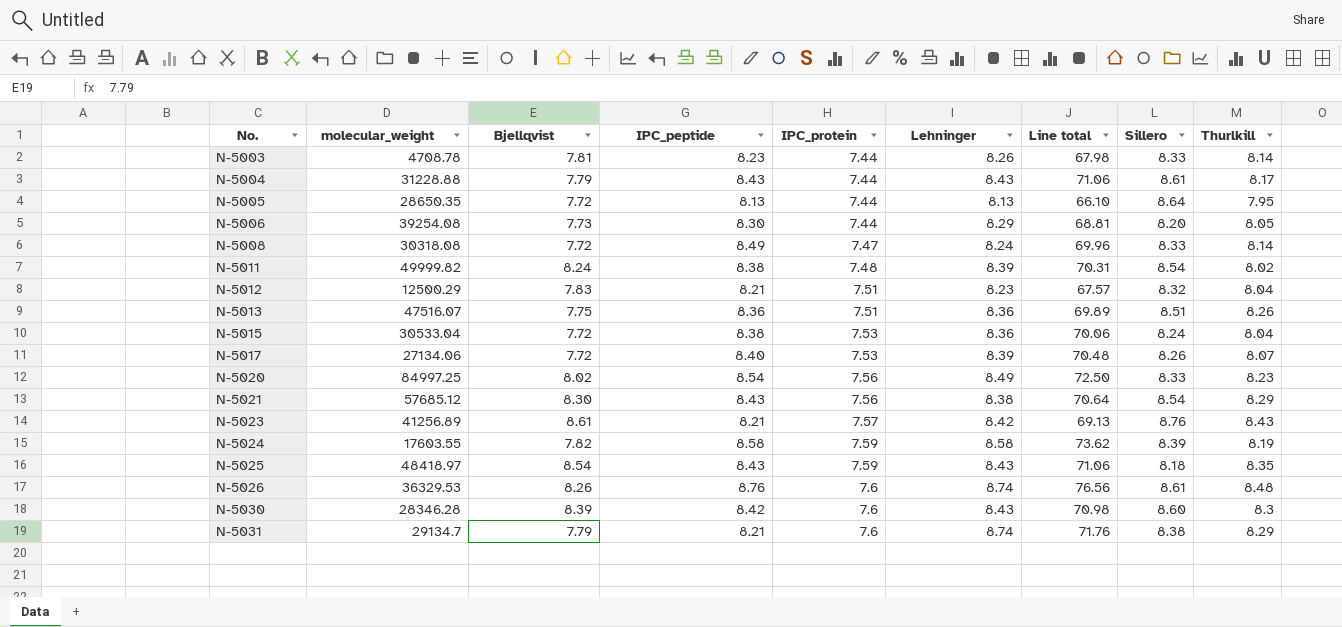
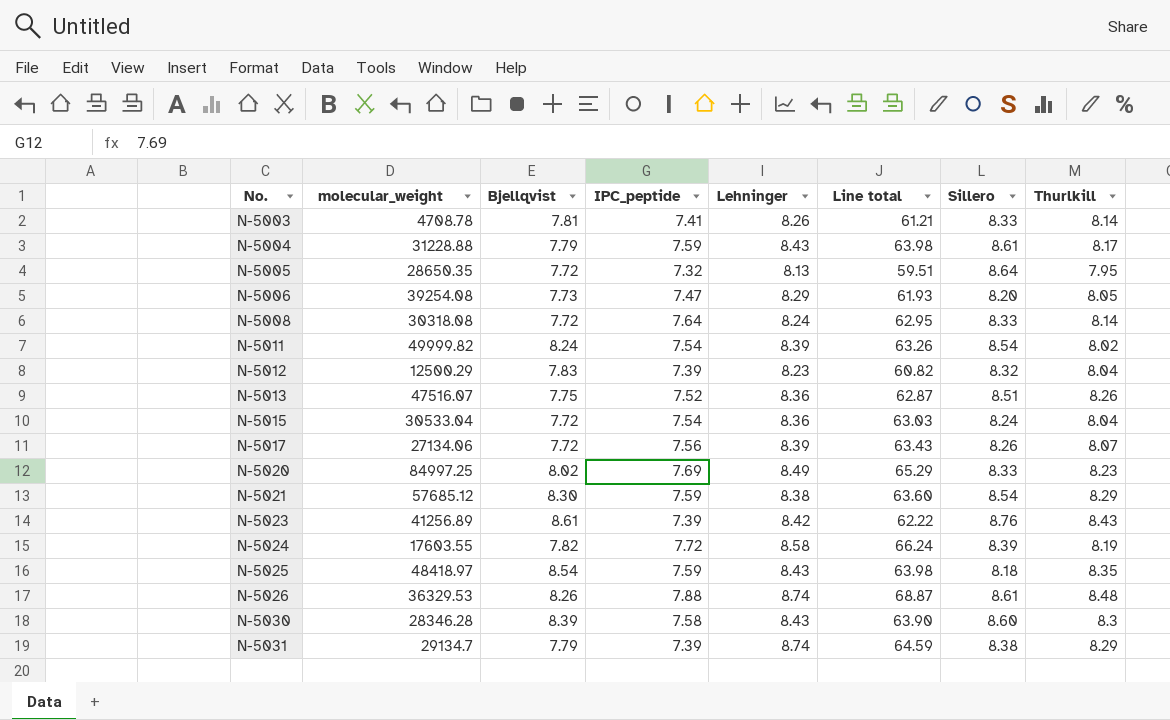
column IPC_protein | position: 5 -> none
N-5003 | IPC_peptide: 8.23 -> 7.41
N-5003 | Line total: 67.98 -> 61.21
N-5004 | IPC_peptide: 8.43 -> 7.59
N-5004 | Line total: 71.06 -> 63.98
N-5005 | IPC_peptide: 8.13 -> 7.32
N-5005 | Line total: 66.10 -> 59.51
N-5006 | IPC_peptide: 8.30 -> 7.47
N-5006 | Line total: 68.81 -> 61.93
N-5008 | IPC_peptide: 8.49 -> 7.64
N-5008 | Line total: 69.96 -> 62.95
N-5011 | IPC_peptide: 8.38 -> 7.54
N-5011 | Line total: 70.31 -> 63.26
N-5012 | IPC_peptide: 8.21 -> 7.39
N-5012 | Line total: 67.57 -> 60.82
N-5013 | IPC_peptide: 8.36 -> 7.52
N-5013 | Line total: 69.89 -> 62.87
N-5015 | IPC_peptide: 8.38 -> 7.54
N-5015 | Line total: 70.06 -> 63.03
N-5017 | IPC_peptide: 8.40 -> 7.56
N-5017 | Line total: 70.48 -> 63.43
N-5020 | IPC_peptide: 8.54 -> 7.69
N-5020 | Line total: 72.50 -> 65.29
N-5021 | IPC_peptide: 8.43 -> 7.59
N-5021 | Line total: 70.64 -> 63.60
N-5023 | IPC_peptide: 8.21 -> 7.39
N-5023 | Line total: 69.13 -> 62.22
N-5024 | IPC_peptide: 8.58 -> 7.72
N-5024 | Line total: 73.62 -> 66.24
N-5025 | IPC_peptide: 8.43 -> 7.59
N-5025 | Line total: 71.06 -> 63.98
N-5026 | IPC_peptide: 8.76 -> 7.88
N-5026 | Line total: 76.56 -> 68.87
N-5030 | IPC_peptide: 8.42 -> 7.58
N-5030 | Line total: 70.98 -> 63.90
N-5031 | IPC_peptide: 8.21 -> 7.39
N-5031 | Line total: 71.76 -> 64.59

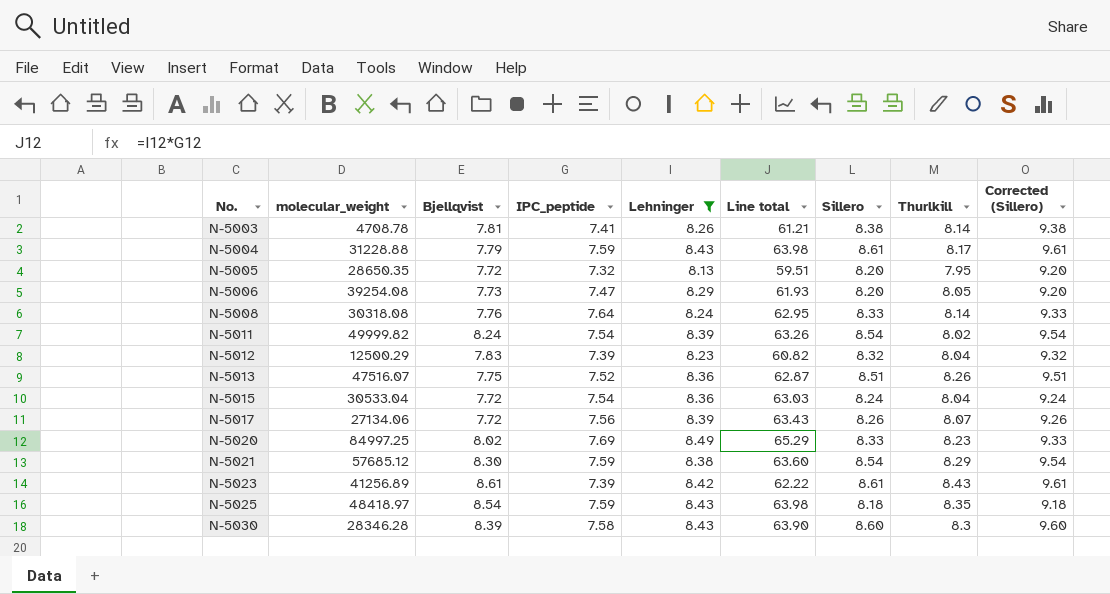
filter: none -> Lehninger <= 8.49
column Corrected (Sillero) | formula: none -> [Sillero] + 1
N-5003 | Sillero: 8.33 -> 8.38
N-5005 | Sillero: 8.64 -> 8.20
N-5008 | Bjellqvist: 7.72 -> 7.76
N-5023 | Sillero: 8.76 -> 8.61

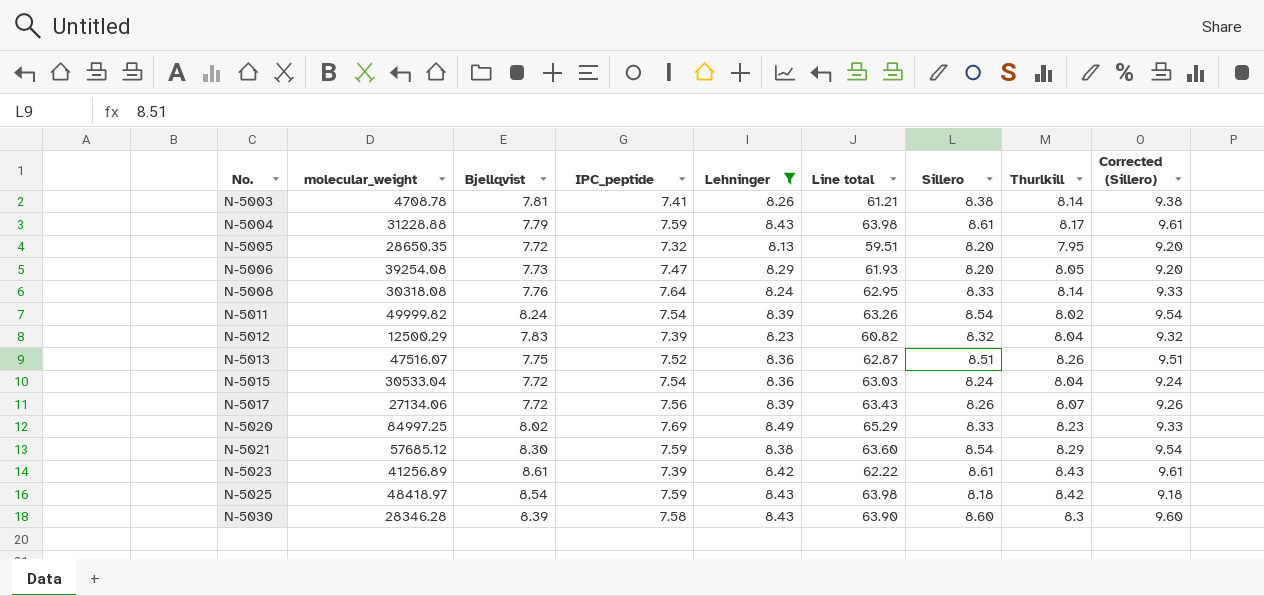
N-5025 | Thurlkill: 8.35 -> 8.42

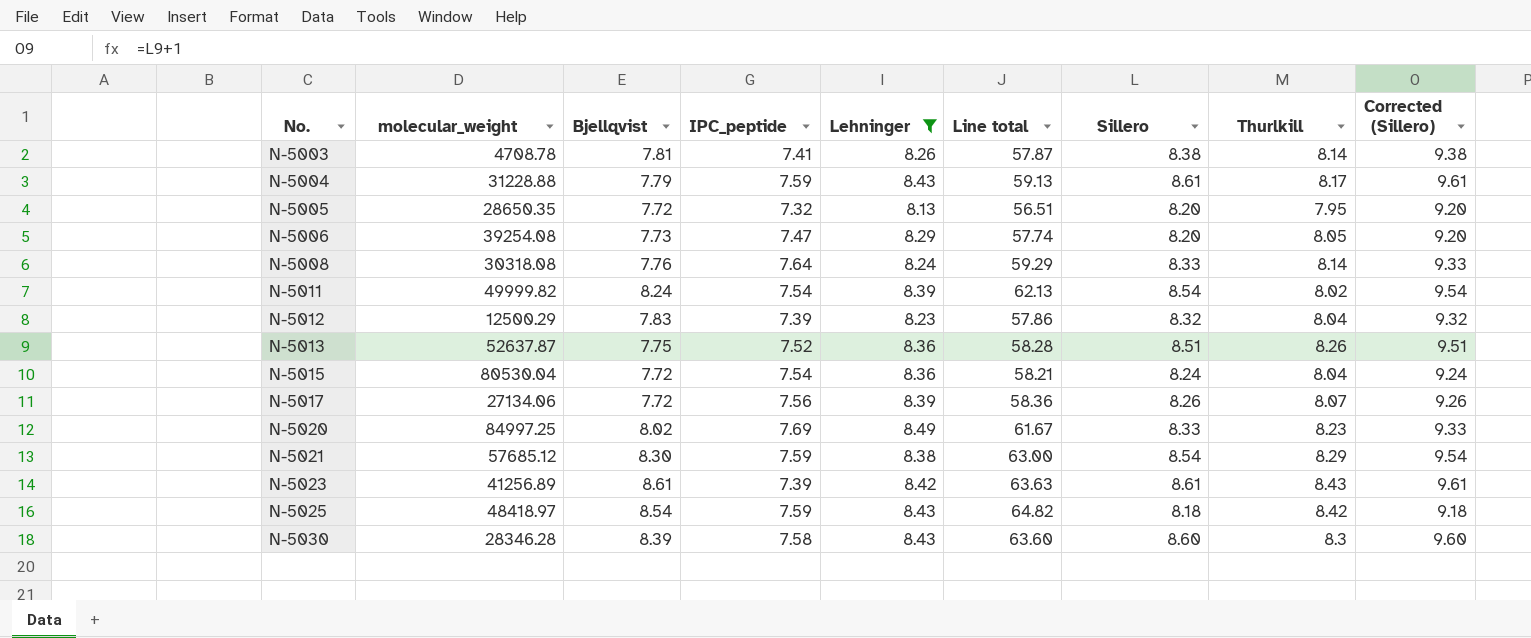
column Line total | formula: [IPC_peptide] * [Lehninger] -> [Bjellqvist] * [IPC_peptide]
N-5013 | molecular_weight: 47516.07 -> 52637.87
N-5015 | molecular_weight: 30533.04 -> 80530.04

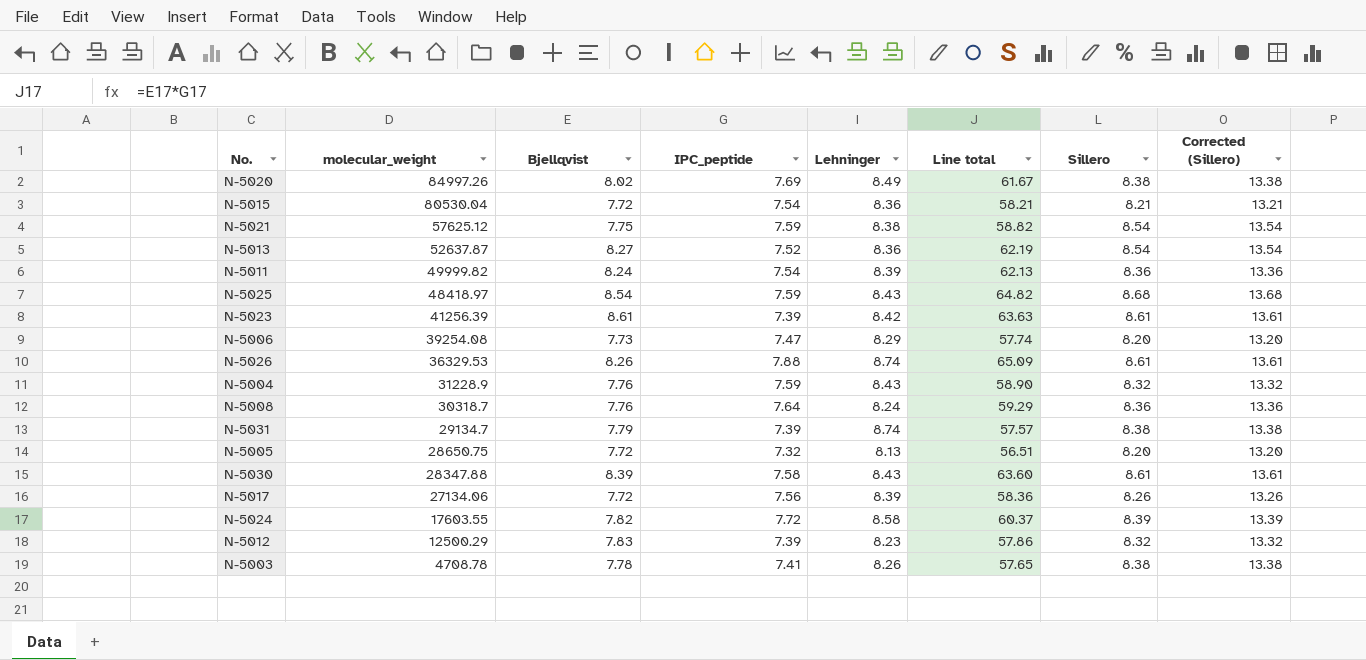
filter: Lehninger <= 8.49 -> none
row order: No. ascending -> molecular_weight descending
column Thurlkill | position: 8 -> none
column Corrected (Sillero) | formula: [Sillero] + 1 -> [Sillero] + 5
N-5020 | molecular_weight: 84997.25 -> 84997.26
N-5020 | Sillero: 8.33 -> 8.38
N-5015 | Sillero: 8.24 -> 8.21
N-5021 | molecular_weight: 57685.12 -> 57625.12
N-5021 | Bjellqvist: 8.30 -> 7.75
N-5021 | Line total: 63.00 -> 58.82
N-5013 | Bjellqvist: 7.75 -> 8.27
N-5013 | Line total: 58.28 -> 62.19
N-5013 | Sillero: 8.51 -> 8.54
N-5011 | Sillero: 8.54 -> 8.36
N-5025 | Sillero: 8.18 -> 8.68
N-5023 | molecular_weight: 41256.89 -> 41256.39
N-5004 | molecular_weight: 31228.88 -> 31228.9
N-5004 | Bjellqvist: 7.79 -> 7.76
N-5004 | Line total: 59.13 -> 58.90
N-5004 | Sillero: 8.61 -> 8.32
N-5008 | molecular_weight: 30318.08 -> 30318.7
N-5008 | Sillero: 8.33 -> 8.36
N-5005 | molecular_weight: 28650.35 -> 28650.75
N-5030 | molecular_weight: 28346.28 -> 28347.88
N-5030 | Sillero: 8.60 -> 8.61
N-5003 | Bjellqvist: 7.81 -> 7.78
N-5003 | Line total: 57.87 -> 57.65

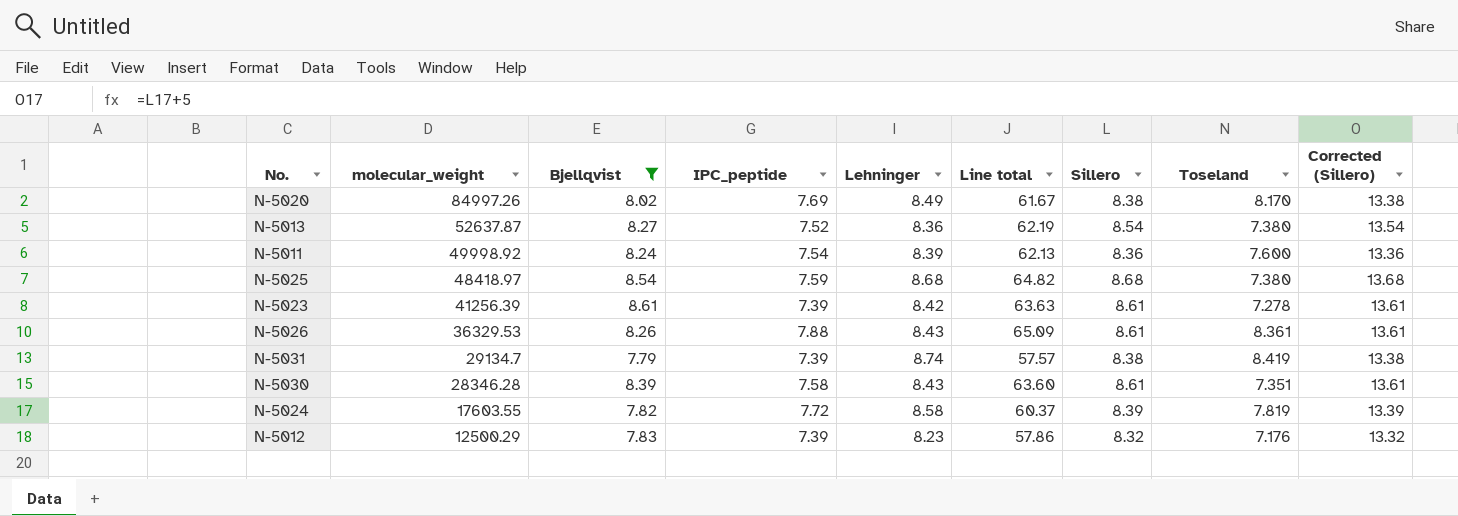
filter: none -> Bjellqvist >= 7.79
column Toseland | position: none -> 8
N-5011 | molecular_weight: 49999.82 -> 49998.92
N-5025 | Lehninger: 8.43 -> 8.68
N-5026 | Lehninger: 8.74 -> 8.43
N-5030 | molecular_weight: 28347.88 -> 28346.28

